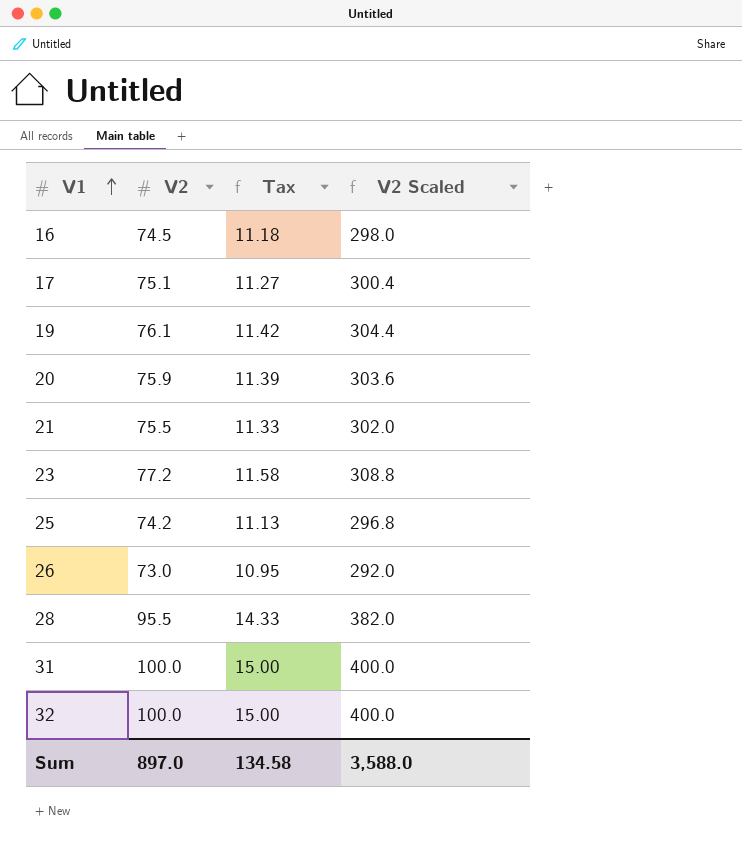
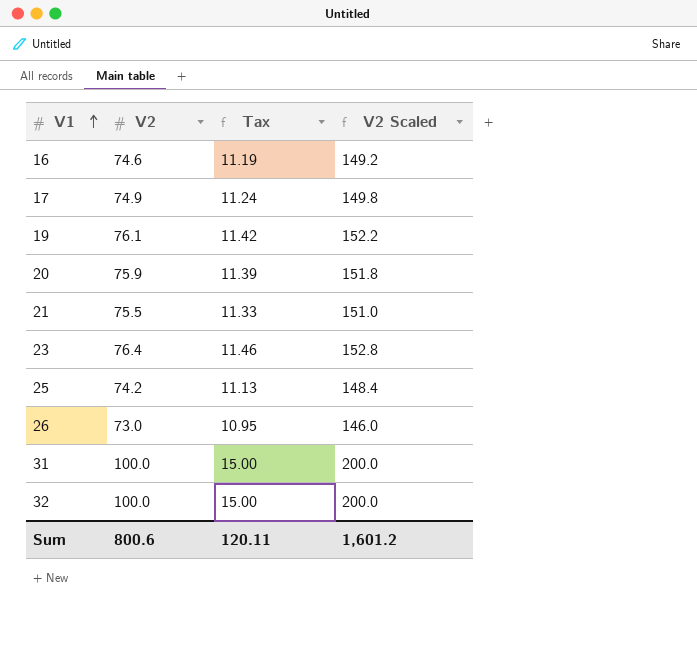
column V2 Scaled | formula: [V2] * 4 -> [V2] * 2
row 28: 95.5 | 14.33 | 382.0 -> none
16 | V2: 74.5 -> 74.6
16 | Tax: 11.18 -> 11.19
17 | V2: 75.1 -> 74.9
17 | Tax: 11.27 -> 11.24
23 | V2: 77.2 -> 76.4
23 | Tax: 11.58 -> 11.46
Sum | V2: 897.0 -> 800.6
Sum | Tax: 134.58 -> 120.11
Sum | V2 Scaled: 3,588.0 -> 1,601.2

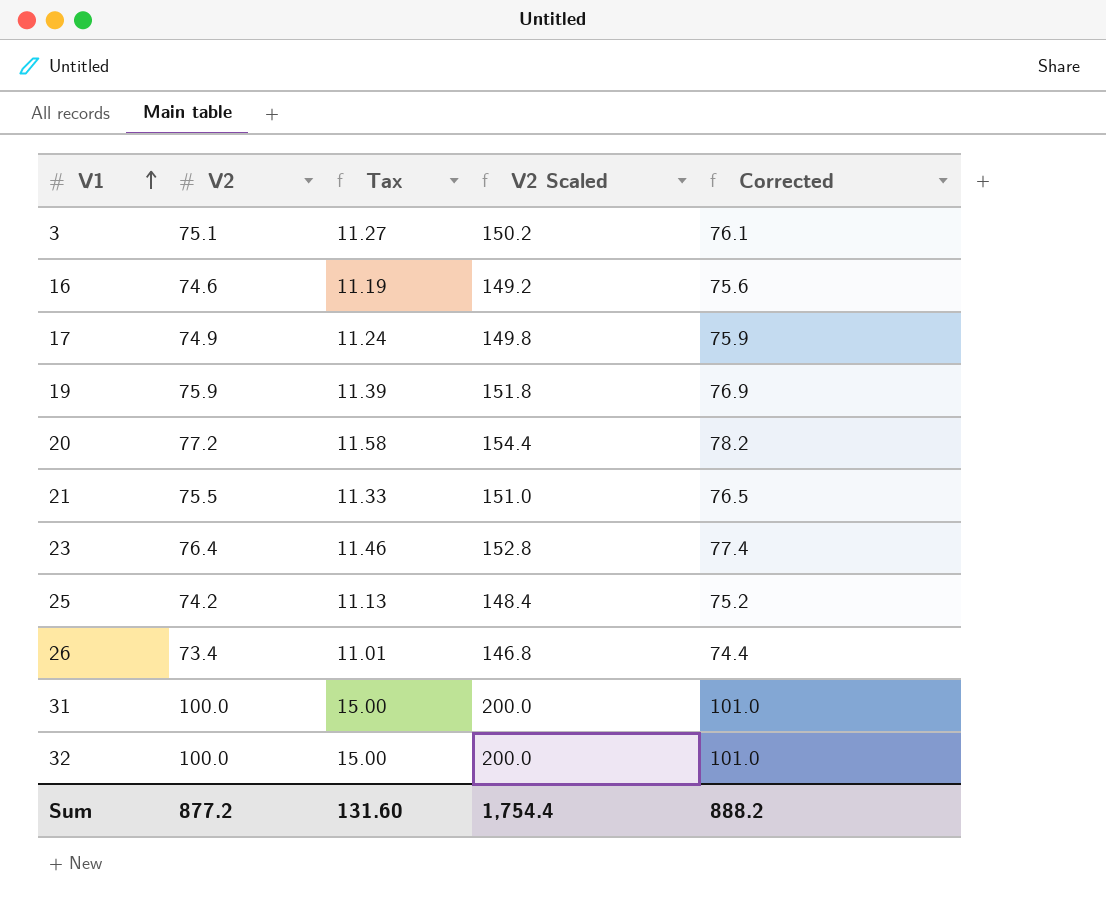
column Corrected | formula: none -> [V2] + 1
row 3: none -> 75.1 | 11.27 | 150.2 | 76.1
19 | V2: 76.1 -> 75.9
19 | Tax: 11.42 -> 11.39
19 | V2 Scaled: 152.2 -> 151.8
20 | V2: 75.9 -> 77.2
20 | Tax: 11.39 -> 11.58
20 | V2 Scaled: 151.8 -> 154.4
26 | V2: 73.0 -> 73.4
26 | Tax: 10.95 -> 11.01
26 | V2 Scaled: 146.0 -> 146.8
Sum | V2: 800.6 -> 877.2
Sum | Tax: 120.11 -> 131.60
Sum | V2 Scaled: 1,601.2 -> 1,754.4

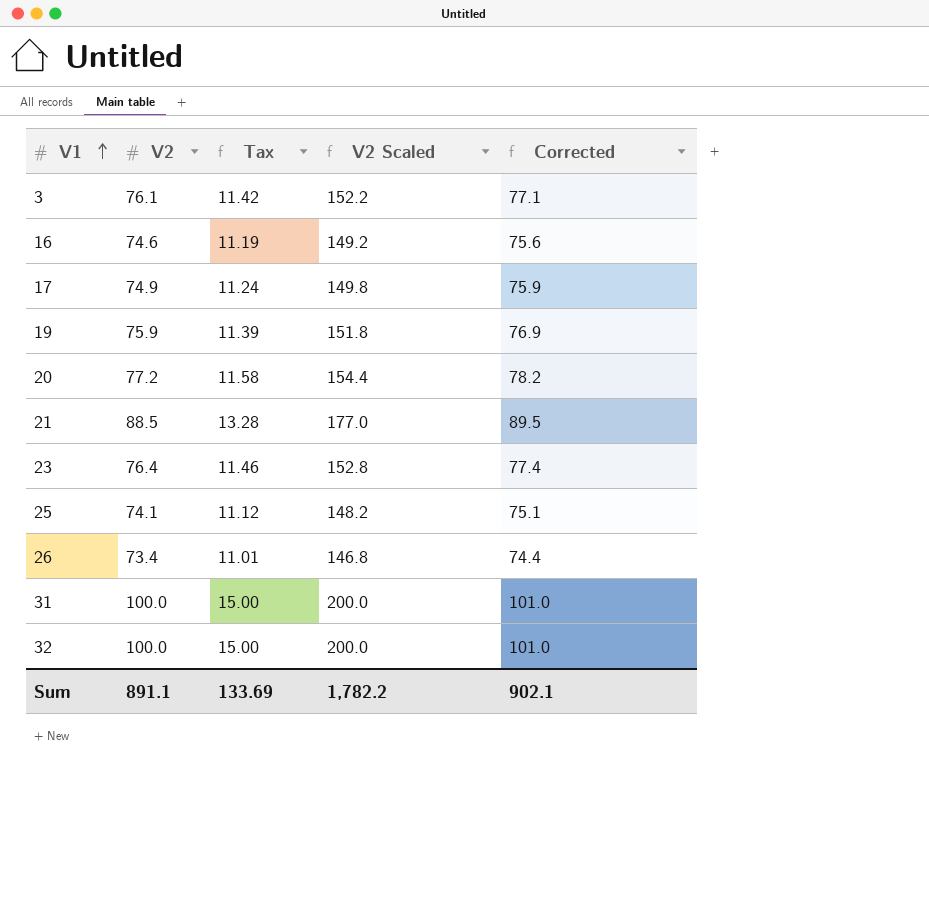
3 | V2: 75.1 -> 76.1
3 | Tax: 11.27 -> 11.42
3 | V2 Scaled: 150.2 -> 152.2
3 | Corrected: 76.1 -> 77.1
21 | V2: 75.5 -> 88.5
21 | Tax: 11.33 -> 13.28
21 | V2 Scaled: 151.0 -> 177.0
21 | Corrected: 76.5 -> 89.5
25 | V2: 74.2 -> 74.1
25 | Tax: 11.13 -> 11.12
25 | V2 Scaled: 148.4 -> 148.2
25 | Corrected: 75.2 -> 75.1
Sum | V2: 877.2 -> 891.1
Sum | Tax: 131.60 -> 133.69
Sum | V2 Scaled: 1,754.4 -> 1,782.2
Sum | Corrected: 888.2 -> 902.1

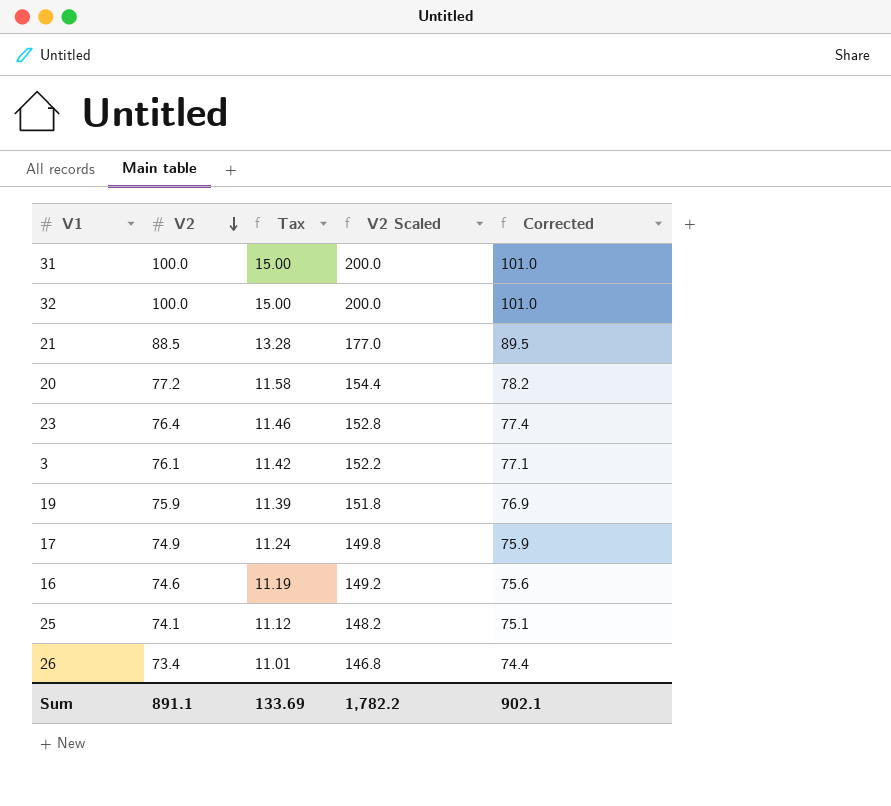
row order: V1 ascending -> V2 descending

